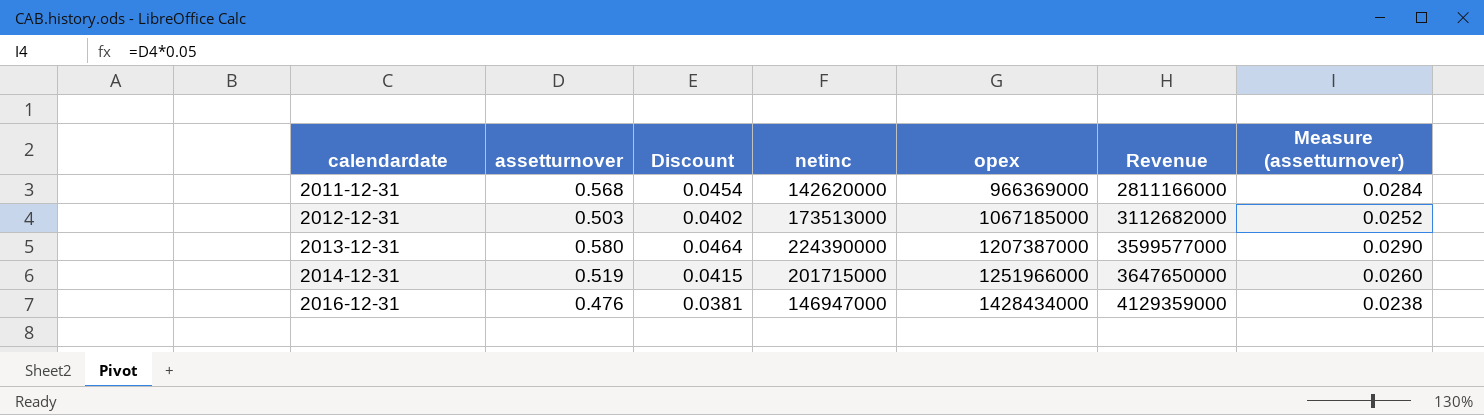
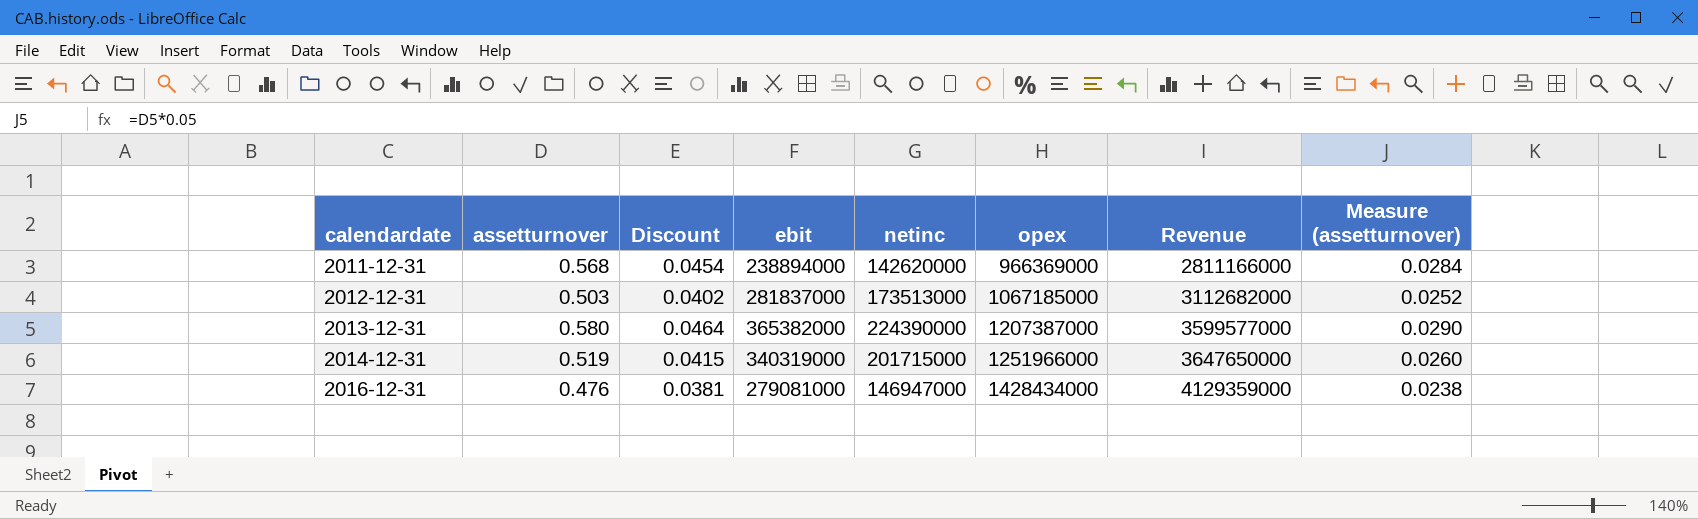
column ebit | position: none -> 4

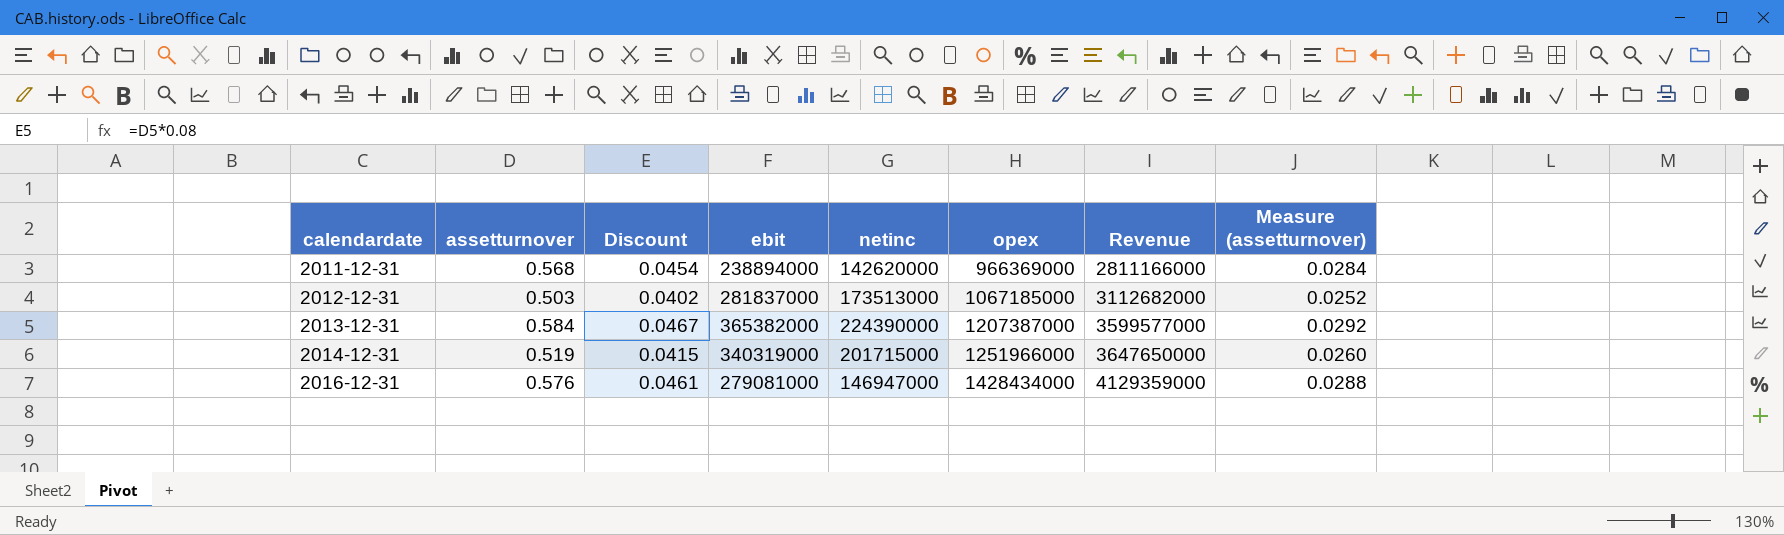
2013-12-31 | assetturnover: 0.580 -> 0.584
2013-12-31 | Discount: 0.0464 -> 0.0467
2013-12-31 | Measure (assetturnover): 0.0290 -> 0.0292
2016-12-31 | assetturnover: 0.476 -> 0.576
2016-12-31 | Discount: 0.0381 -> 0.0461
2016-12-31 | Measure (assetturnover): 0.0238 -> 0.0288

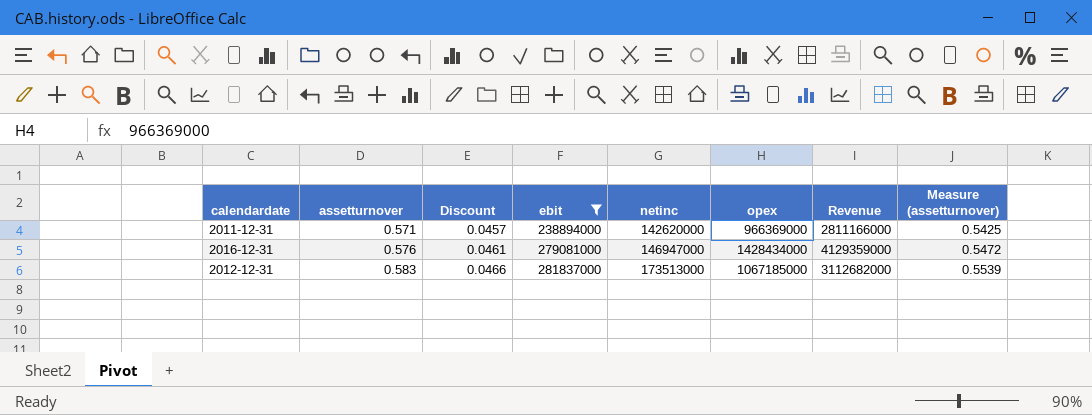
filter: none -> ebit <= 281837000
row order: calendardate ascending -> assetturnover ascending
column Measure (assetturnover) | formula: [assetturnover] * 0.05 -> [assetturnover] * 0.95
2011-12-31 | assetturnover: 0.568 -> 0.571
2011-12-31 | Discount: 0.0454 -> 0.0457
2012-12-31 | assetturnover: 0.503 -> 0.583
2012-12-31 | Discount: 0.0402 -> 0.0466

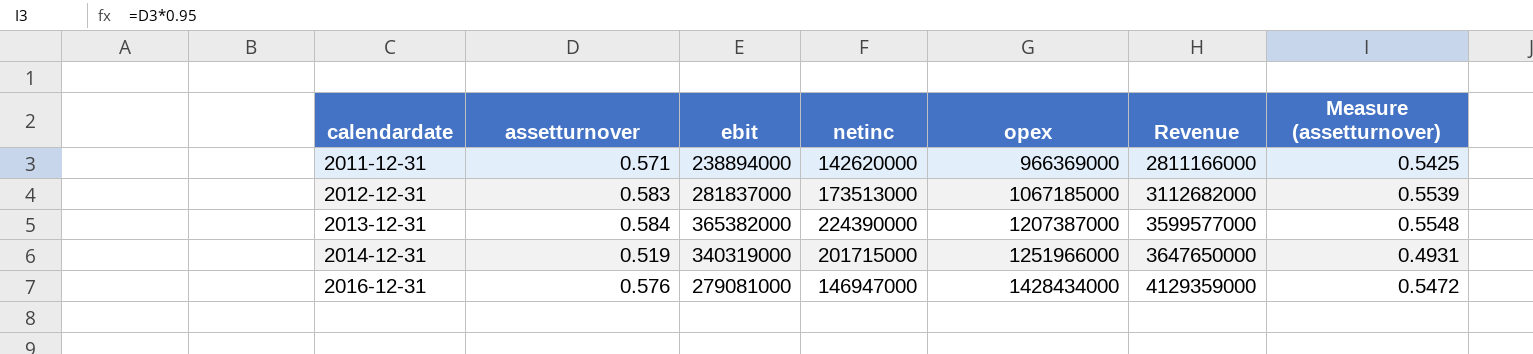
filter: ebit <= 281837000 -> none
row order: assetturnover ascending -> calendardate ascending
column Discount | formula: [assetturnover] * 0.08 -> none

